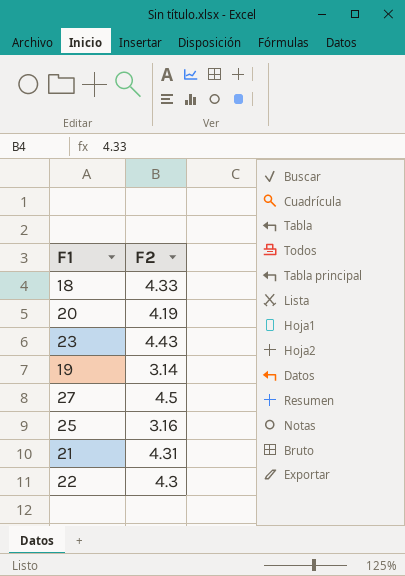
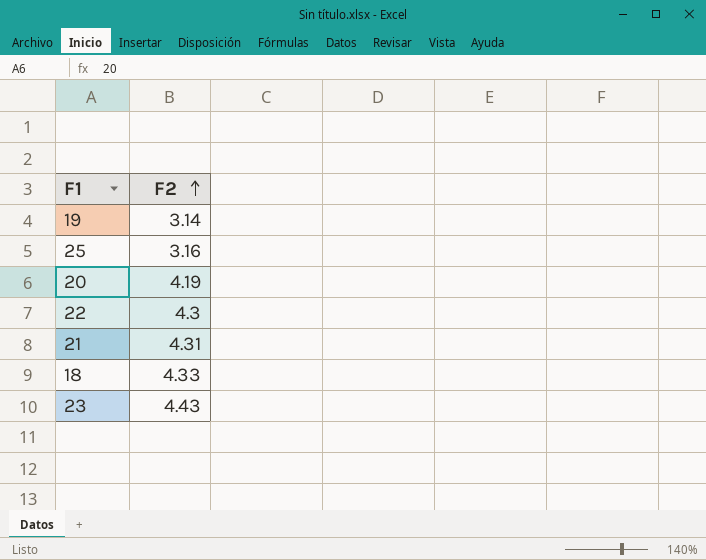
row order: none -> F2 ascending
row 27: 4.5 -> none

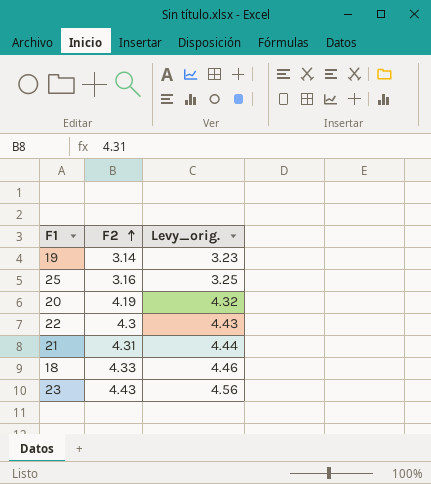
column Levy_orig. | formula: none -> [F2] * 1.03

